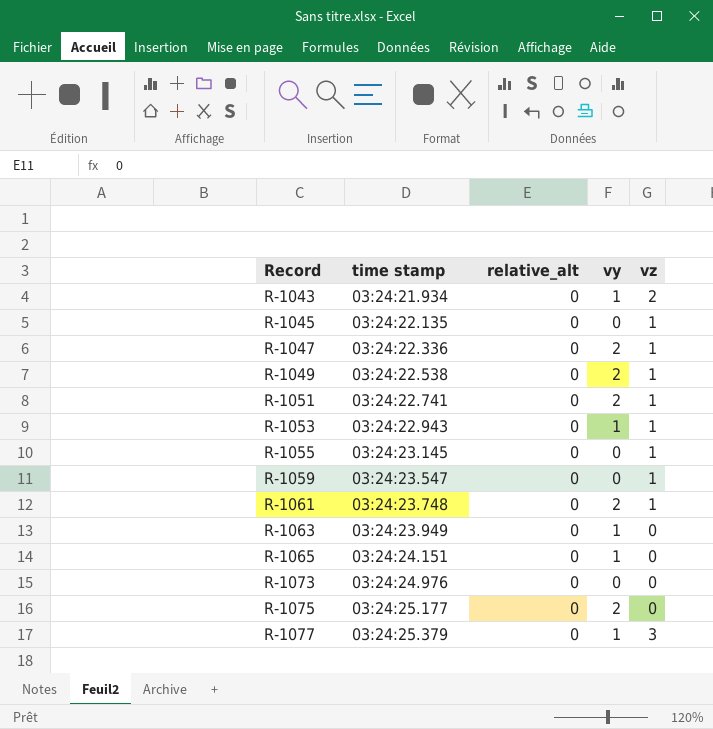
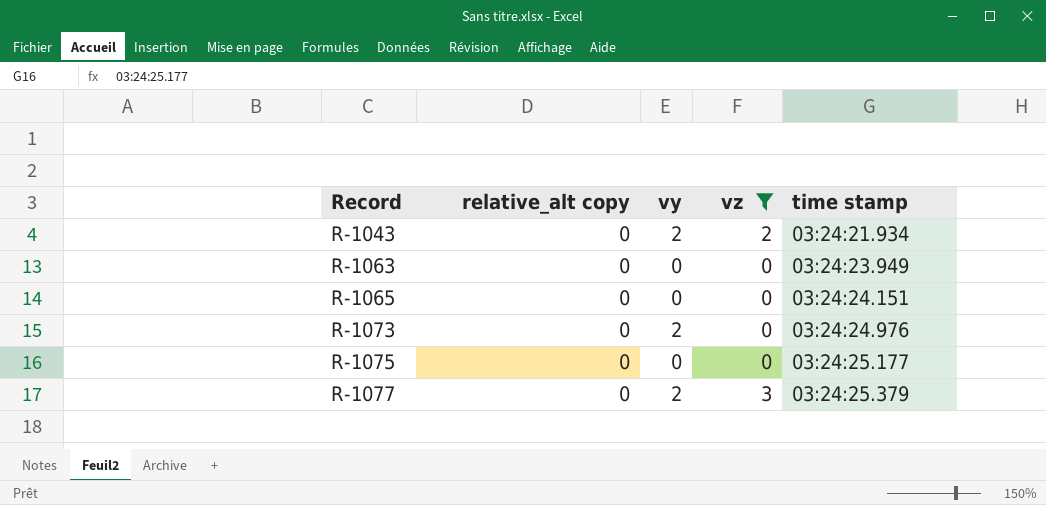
filter: none -> vz != 1
column name: relative_alt -> relative_alt copy
column time stamp | position: 2 -> 5
R-1043 | vy: 1 -> 2
R-1063 | vy: 1 -> 0
R-1065 | vy: 1 -> 0
R-1073 | vy: 0 -> 2
R-1075 | vy: 2 -> 0
R-1077 | vy: 1 -> 2

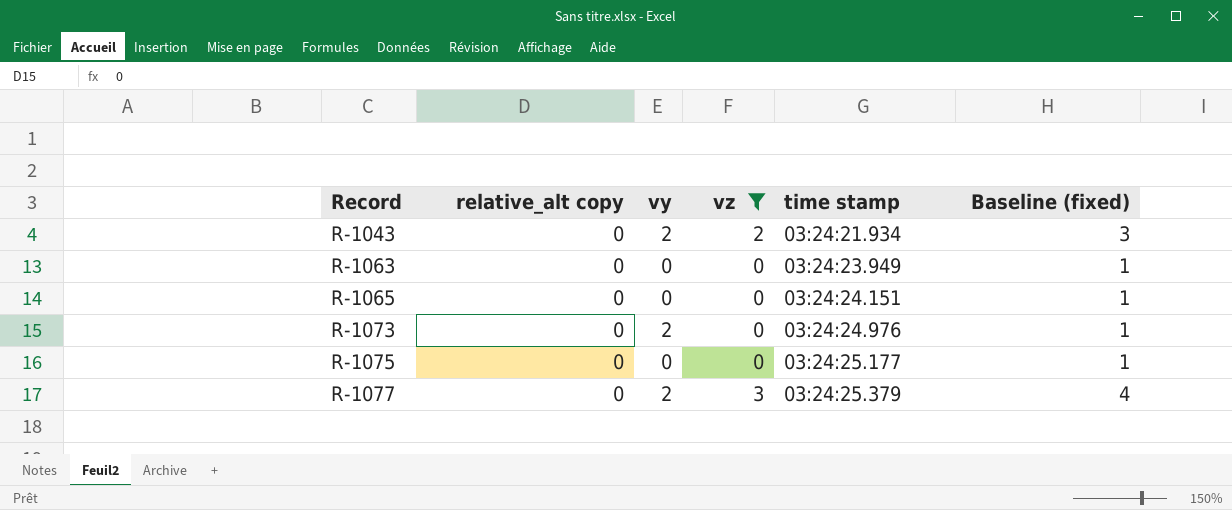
column Baseline (fixed) | formula: none -> [vz] + 1

